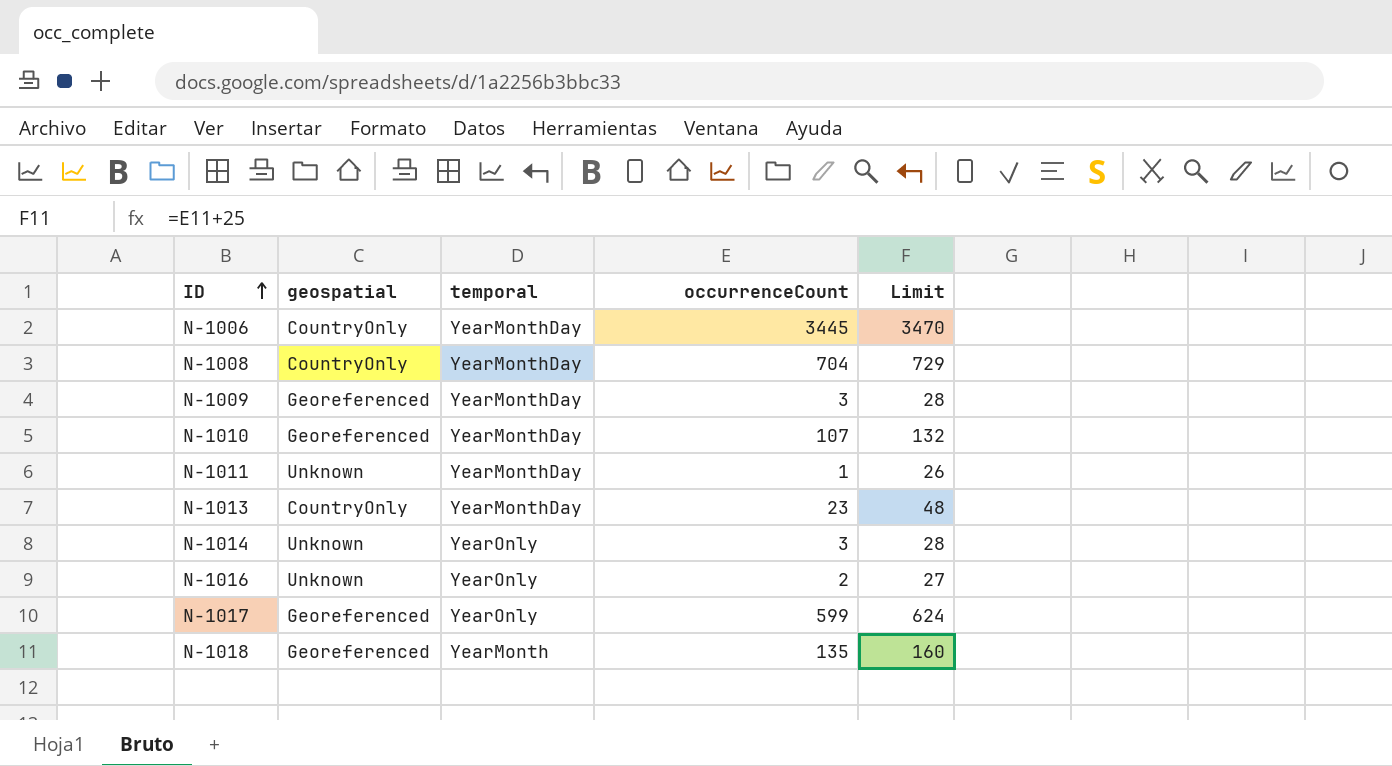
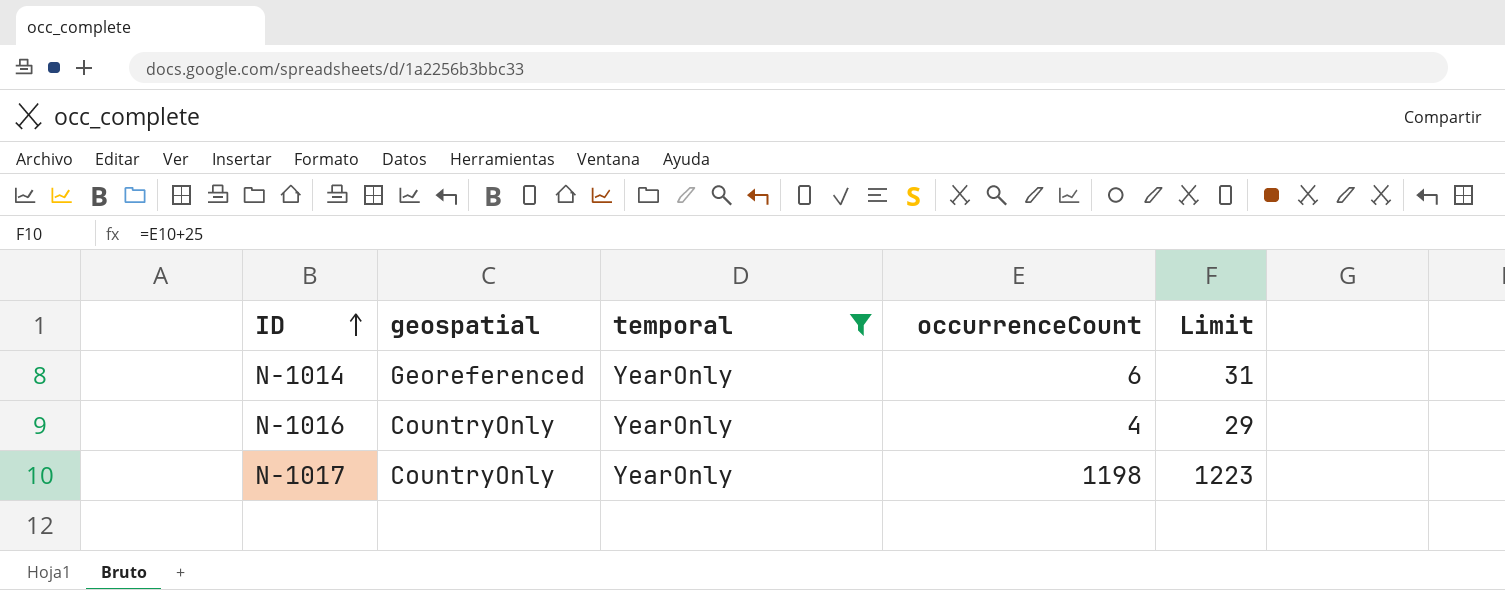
filter: none -> temporal = YearOnly
N-1014 | geospatial: Unknown -> Georeferenced
N-1014 | occurrenceCount: 3 -> 6
N-1014 | Limit: 28 -> 31
N-1016 | geospatial: Unknown -> CountryOnly
N-1016 | occurrenceCount: 2 -> 4
N-1016 | Limit: 27 -> 29
N-1017 | geospatial: Georeferenced -> CountryOnly
N-1017 | occurrenceCount: 599 -> 1198
N-1017 | Limit: 624 -> 1223

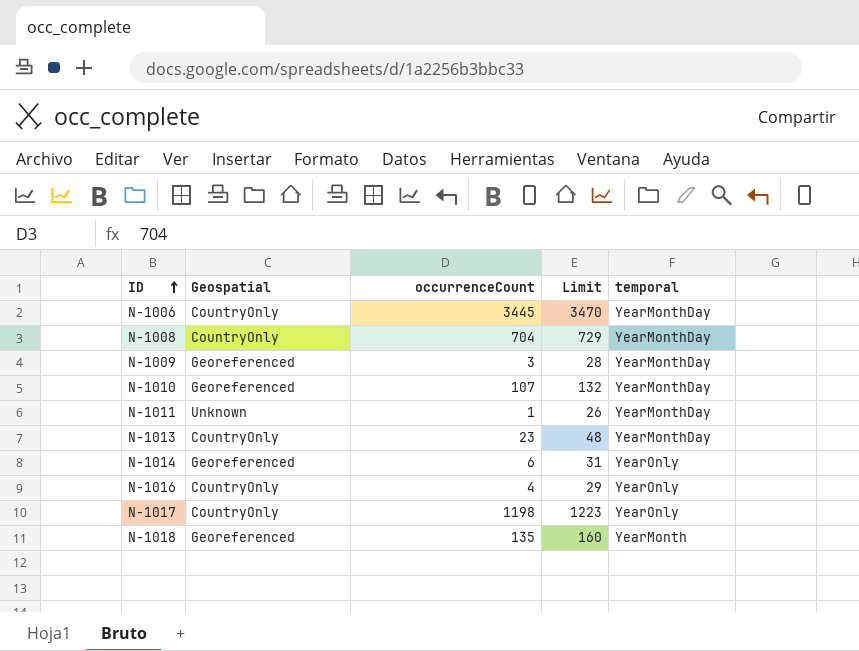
filter: temporal = YearOnly -> none
column name: geospatial -> Geospatial
column temporal | position: 3 -> 5

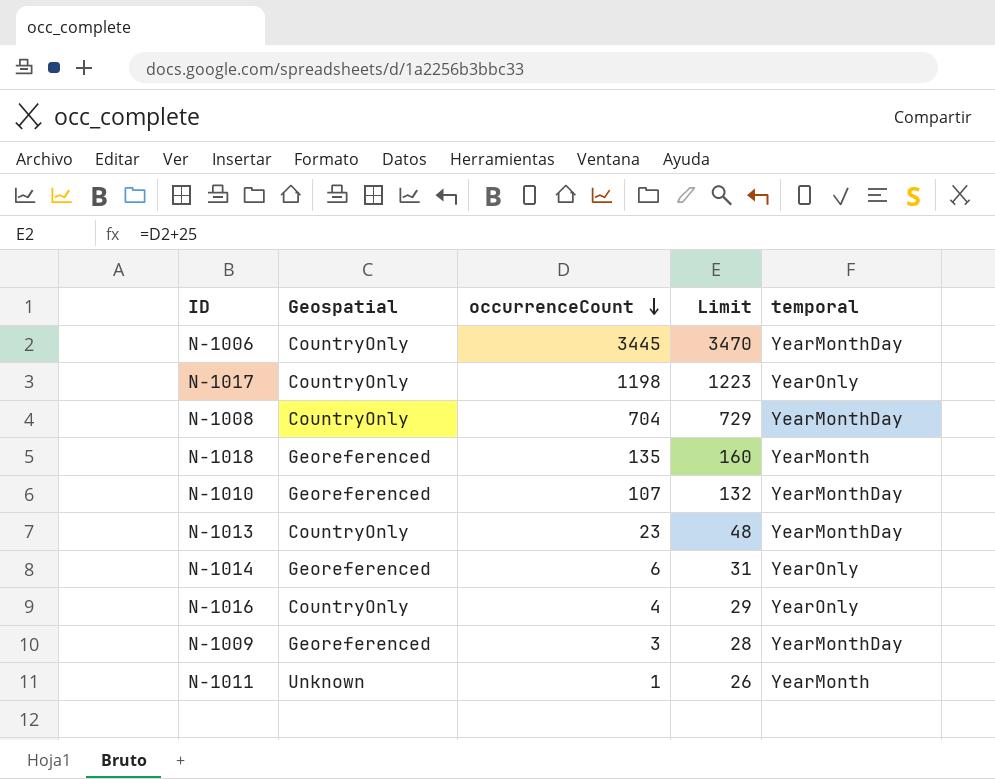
row order: ID ascending -> occurrenceCount descending
N-1011 | temporal: YearMonthDay -> YearMonth

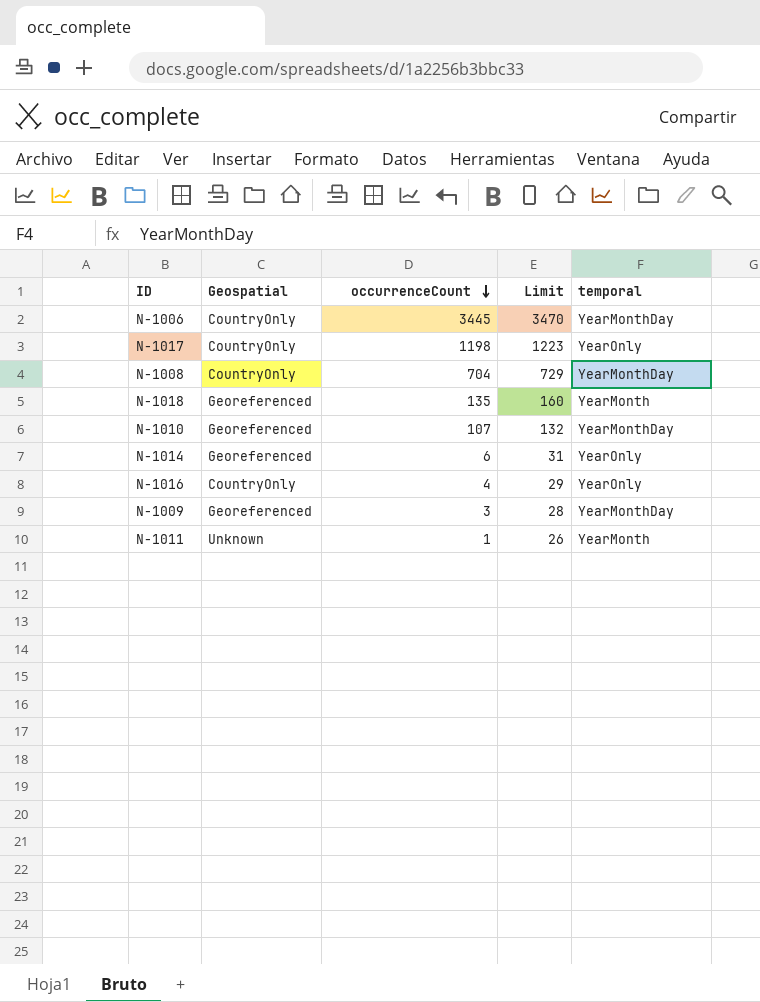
row N-1013: CountryOnly | 23 | 48 | YearMonthDay -> none

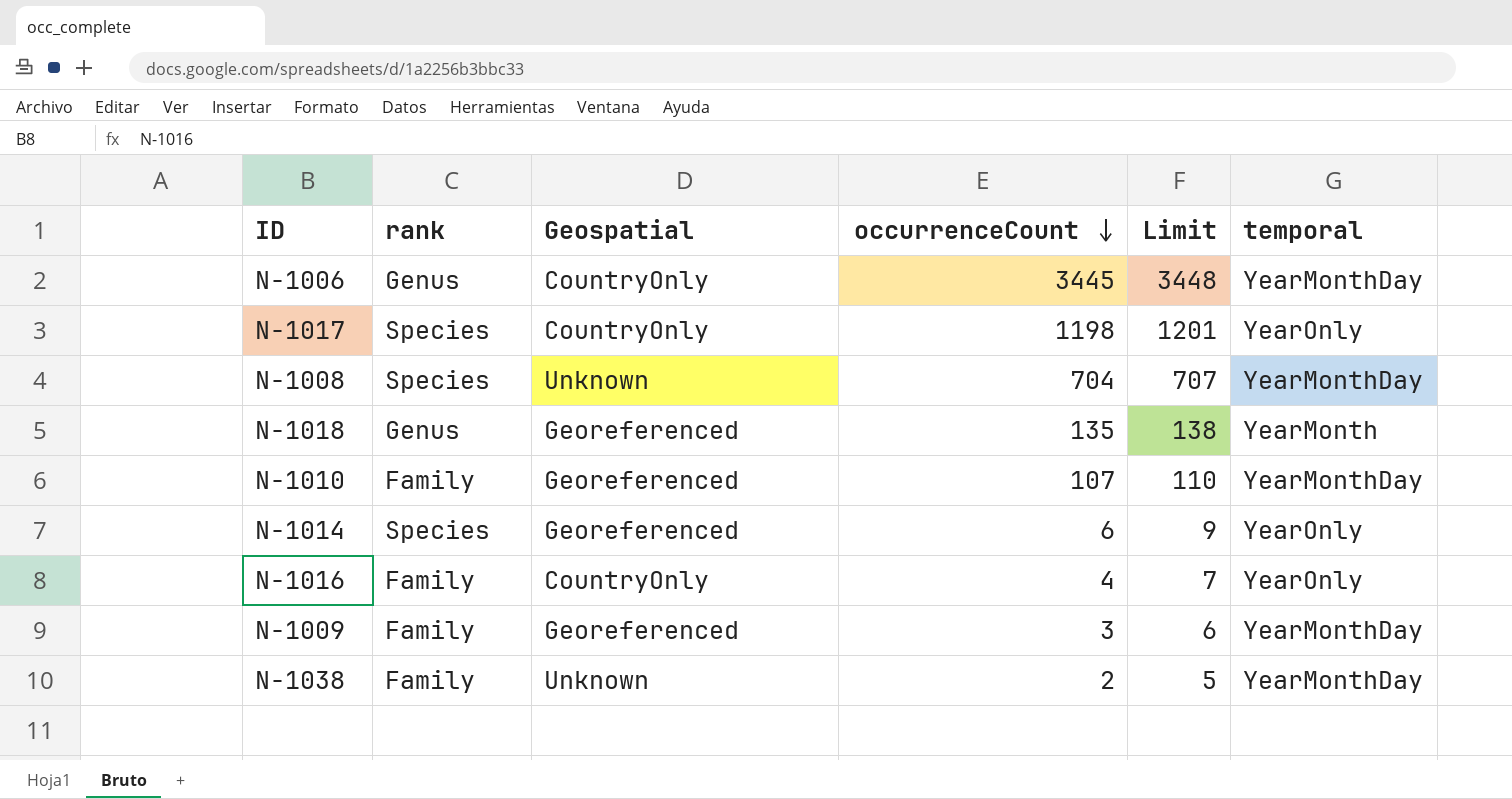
column rank | position: none -> 2
column Limit | formula: [occurrenceCount] + 25 -> [occurrenceCount] + 3
row N-1011: Unknown | 1 | 26 | YearMonth -> none
N-1008 | Geospatial: CountryOnly -> Unknown
row N-1038: none -> Family | Unknown | 2 | 5 | YearMonthDay

